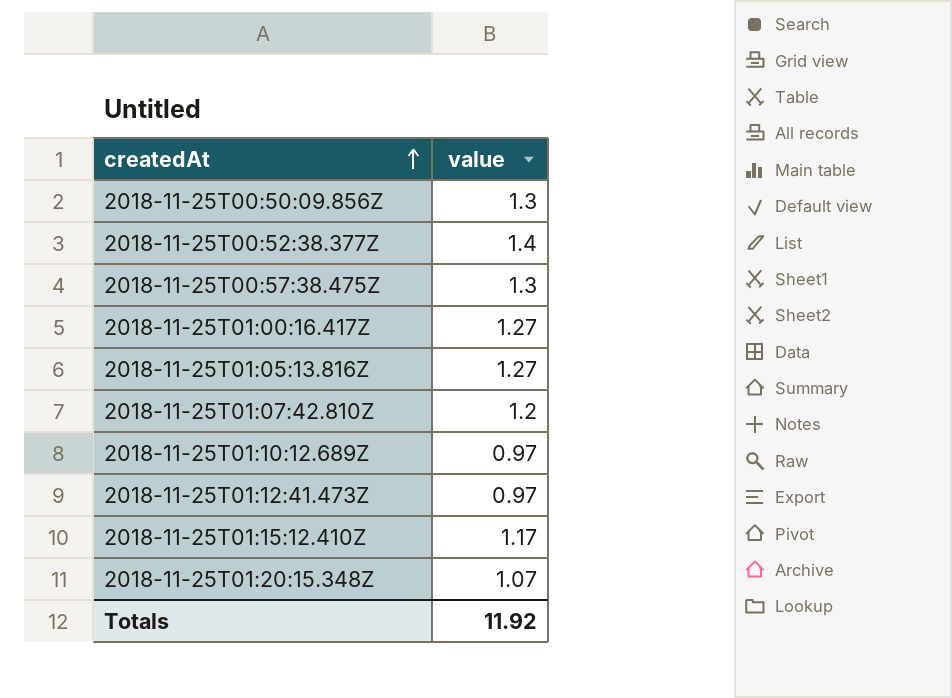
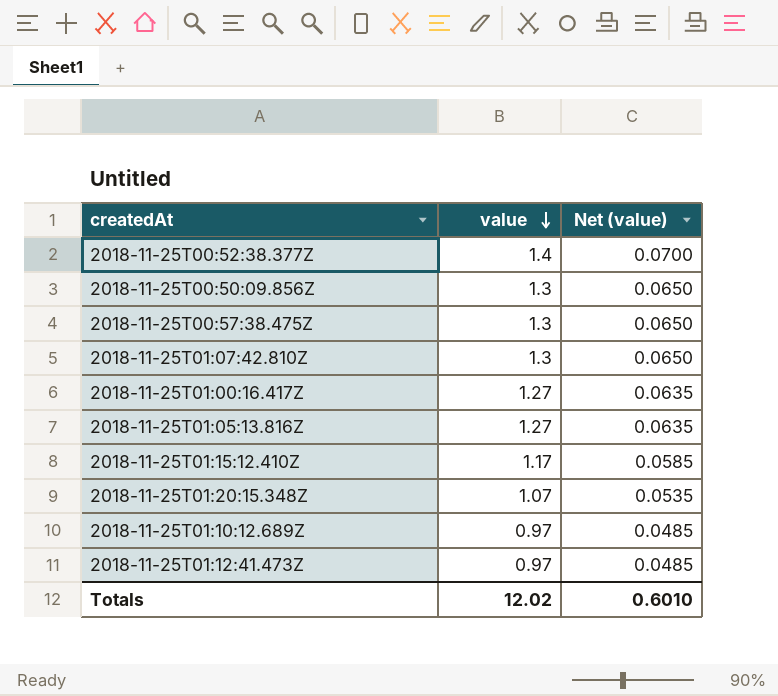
row order: createdAt ascending -> value descending
column Net (value) | formula: none -> [value] * 0.05
2018-11-25T01:07:42.810Z | value: 1.2 -> 1.3
Totals | value: 11.92 -> 12.02

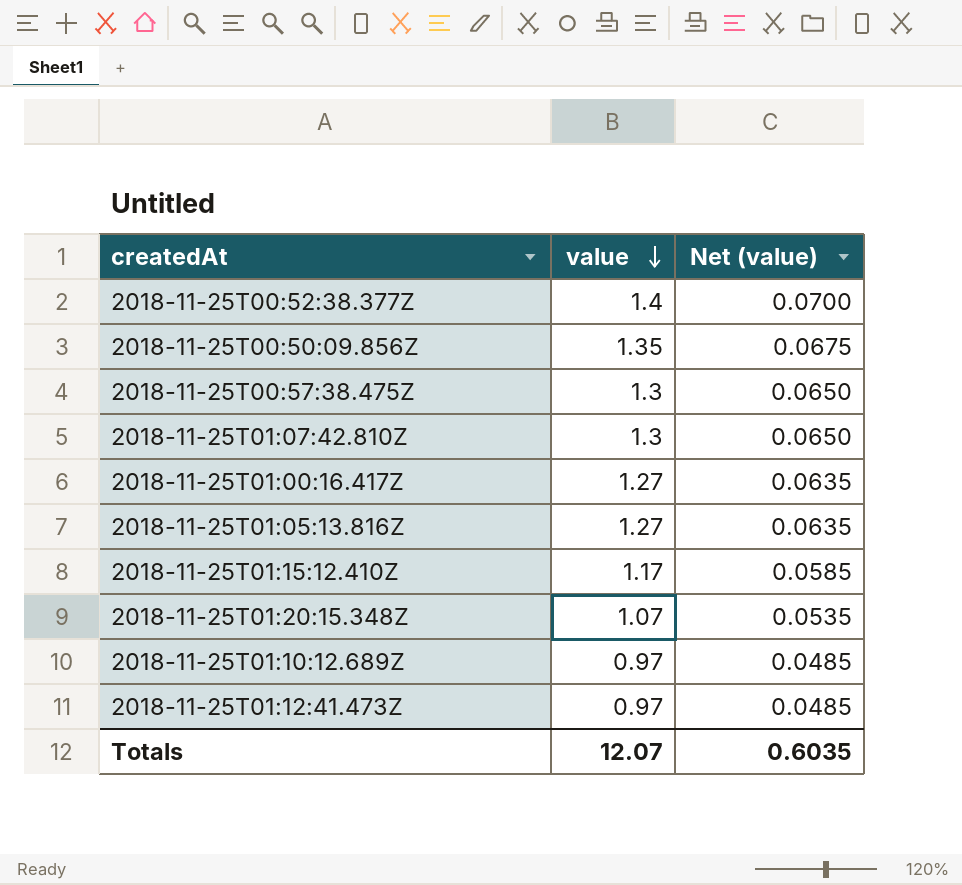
2018-11-25T00:50:09.856Z | value: 1.3 -> 1.35
2018-11-25T00:50:09.856Z | Net (value): 0.0650 -> 0.0675
Totals | value: 12.02 -> 12.07
Totals | Net (value): 0.6010 -> 0.6035

